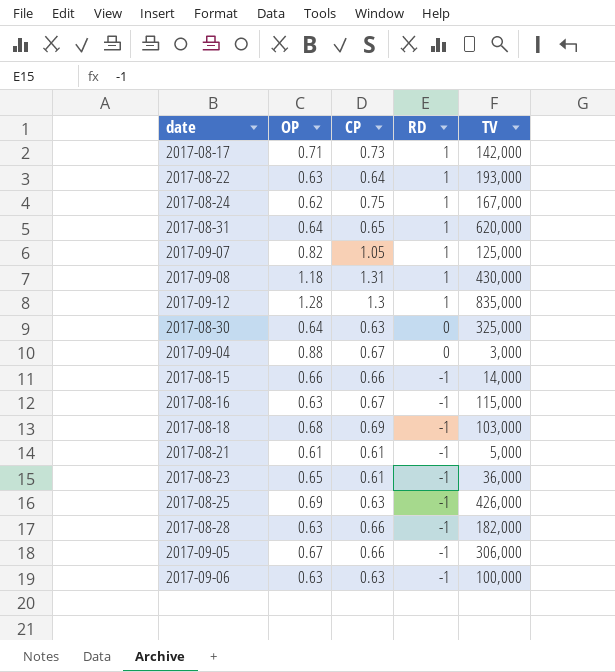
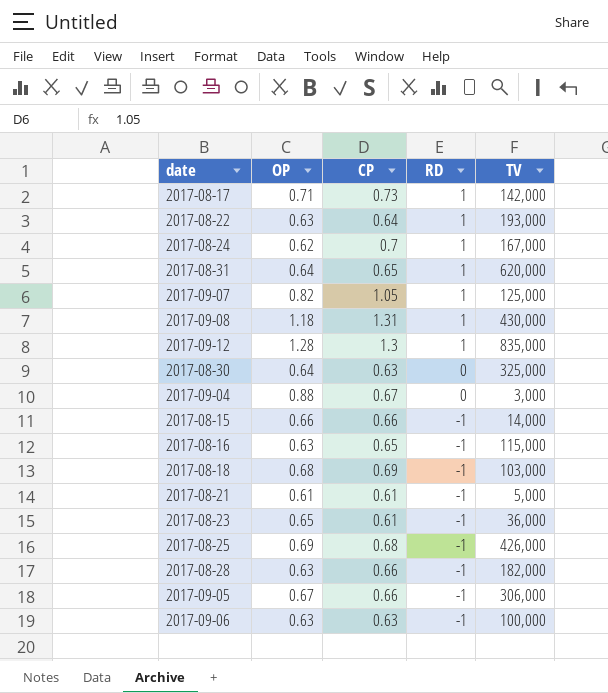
2017-08-24 | CP: 0.75 -> 0.7
2017-08-16 | CP: 0.67 -> 0.65
2017-08-25 | CP: 0.63 -> 0.68

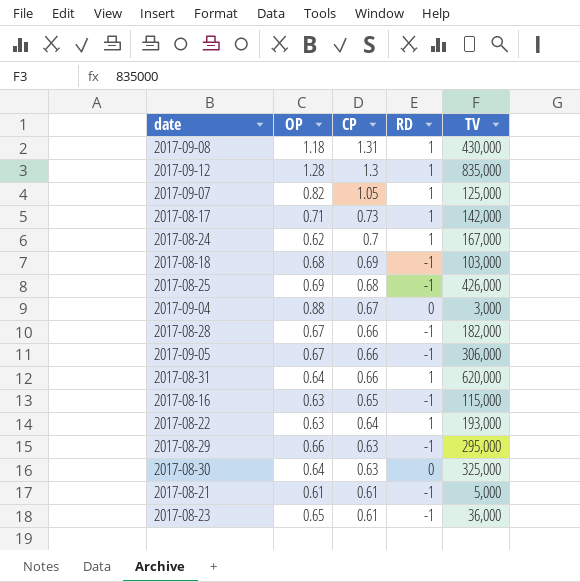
row order: RD descending -> CP descending
row 2017-08-15: 0.66 | 0.66 | -1 | 14,000 -> none
row 2017-09-06: 0.63 | 0.63 | -1 | 100,000 -> none
2017-08-28 | OP: 0.63 -> 0.67
2017-08-31 | CP: 0.65 -> 0.66
row 2017-08-29: none -> 0.66 | 0.63 | -1 | 295,000

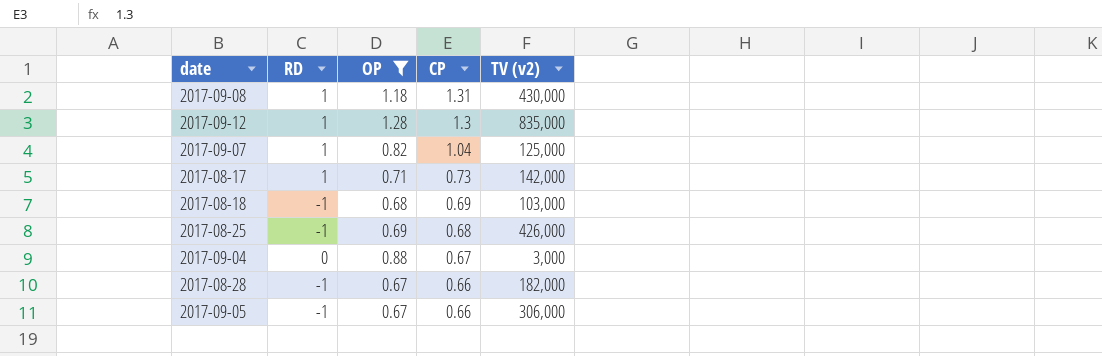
filter: none -> OP >= 0.67
column RD | position: 4 -> 2
column name: TV -> TV (v2)
2017-09-07 | CP: 1.05 -> 1.04

